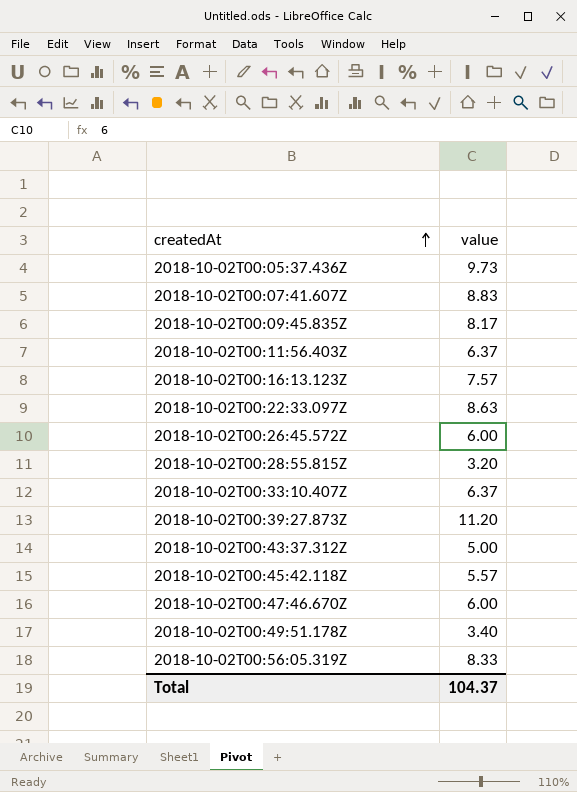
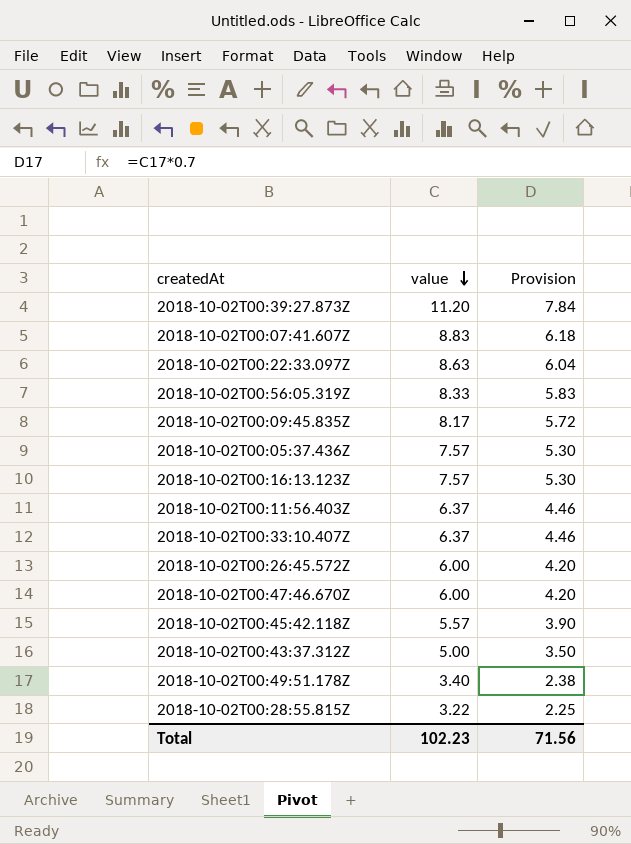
row order: createdAt ascending -> value descending
column Provision | formula: none -> [value] * 0.7
2018-10-02T00:05:37.436Z | value: 9.73 -> 7.57
2018-10-02T00:28:55.815Z | value: 3.20 -> 3.22
Total | value: 104.37 -> 102.23

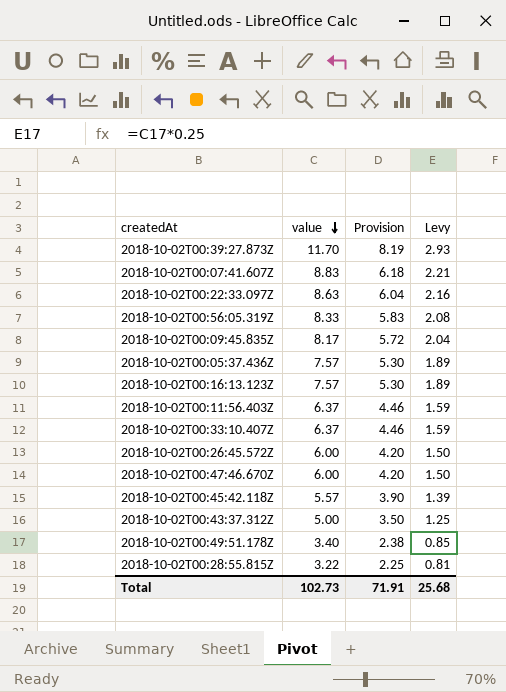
column Levy | formula: none -> [value] * 0.25
2018-10-02T00:39:27.873Z | value: 11.20 -> 11.70
2018-10-02T00:39:27.873Z | Provision: 7.84 -> 8.19
Total | value: 102.23 -> 102.73
Total | Provision: 71.56 -> 71.91

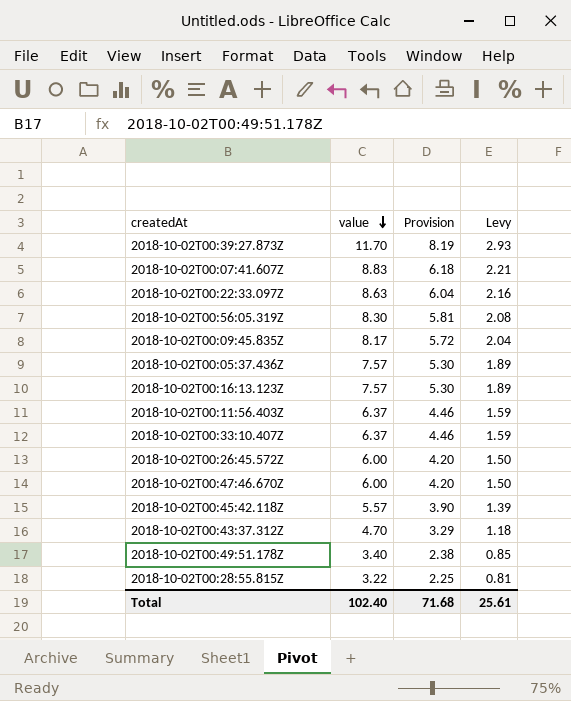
2018-10-02T00:56:05.319Z | value: 8.33 -> 8.30
2018-10-02T00:56:05.319Z | Provision: 5.83 -> 5.81
2018-10-02T00:43:37.312Z | value: 5.00 -> 4.70
2018-10-02T00:43:37.312Z | Provision: 3.50 -> 3.29
2018-10-02T00:43:37.312Z | Levy: 1.25 -> 1.18
Total | value: 102.73 -> 102.40
Total | Provision: 71.91 -> 71.68
Total | Levy: 25.68 -> 25.61

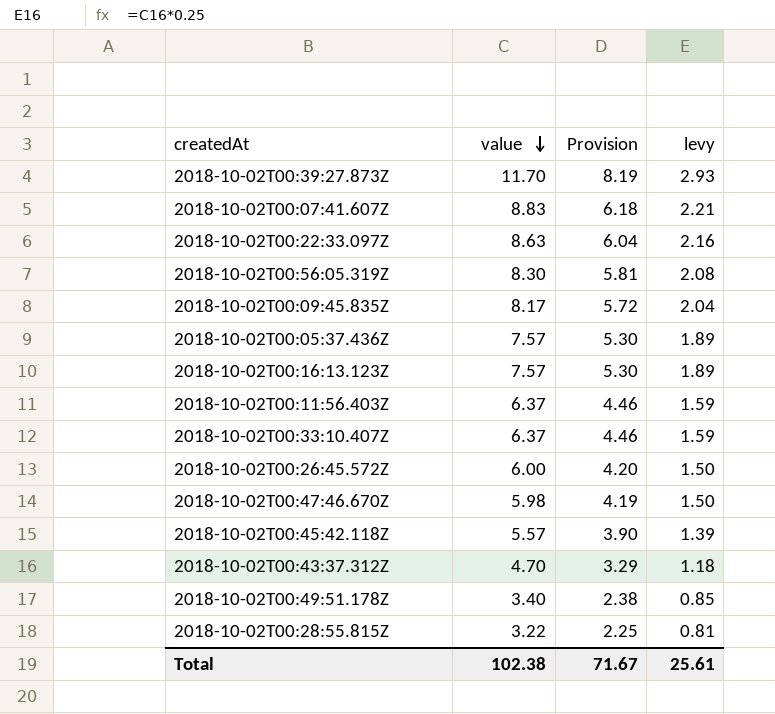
column name: Levy -> levy
2018-10-02T00:47:46.670Z | value: 6.00 -> 5.98
2018-10-02T00:47:46.670Z | Provision: 4.20 -> 4.19
Total | value: 102.40 -> 102.38
Total | Provision: 71.68 -> 71.67

